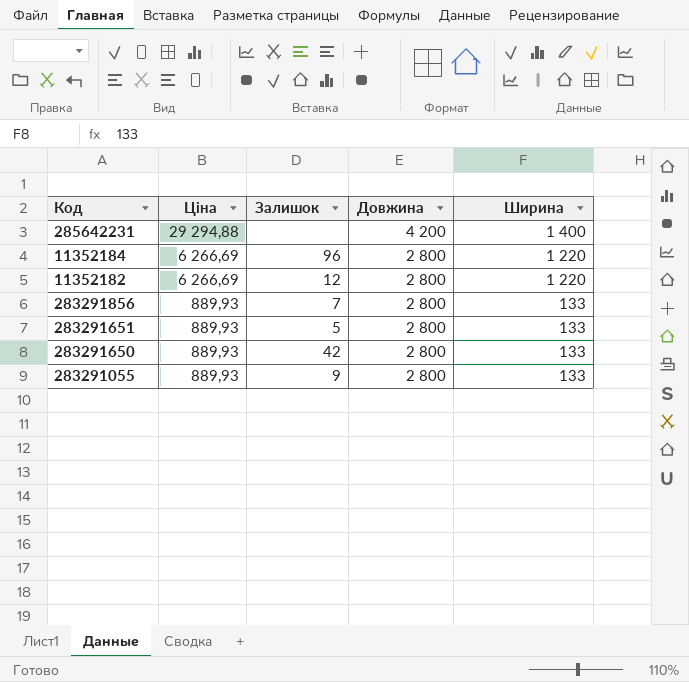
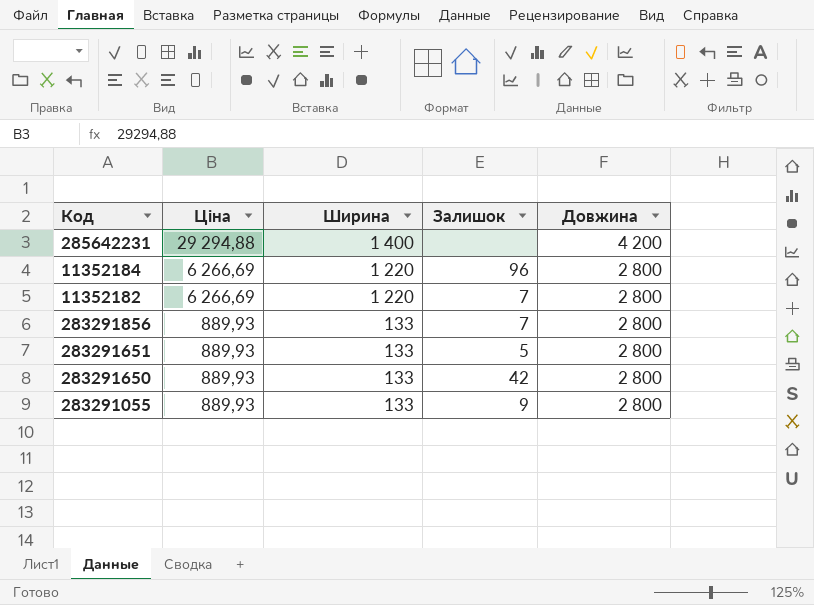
column Ширина | position: 5 -> 3
11352182 | Залишок: 12 -> 7

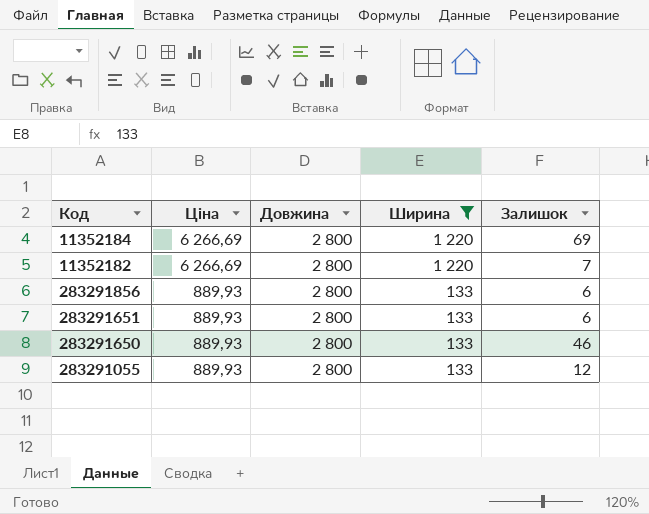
filter: none -> Ширина != 1 400
column Довжина | position: 5 -> 3
11352184 | Залишок: 96 -> 69
283291856 | Залишок: 7 -> 6
283291651 | Залишок: 5 -> 6
283291650 | Залишок: 42 -> 46
283291055 | Залишок: 9 -> 12

